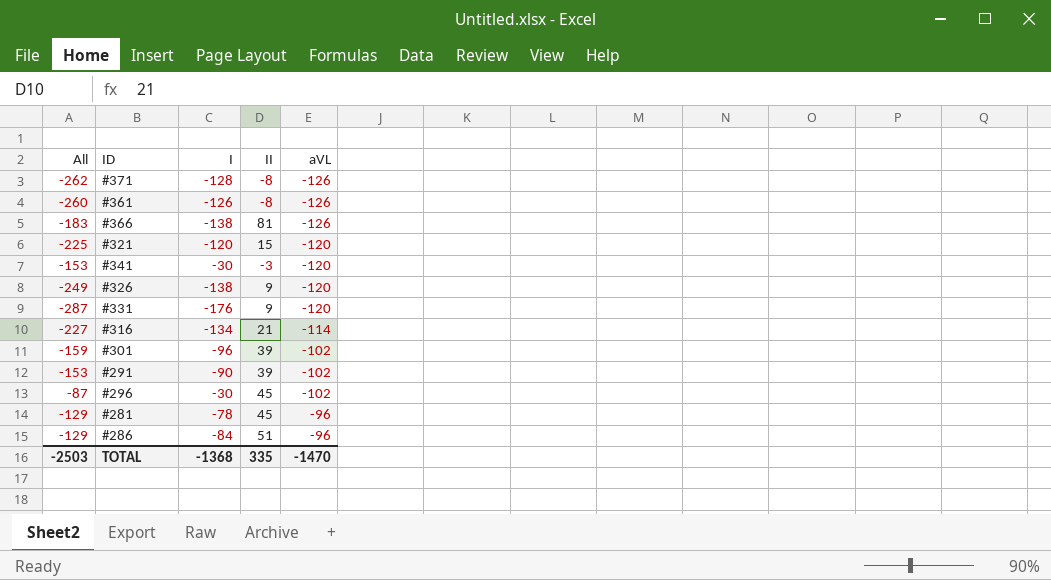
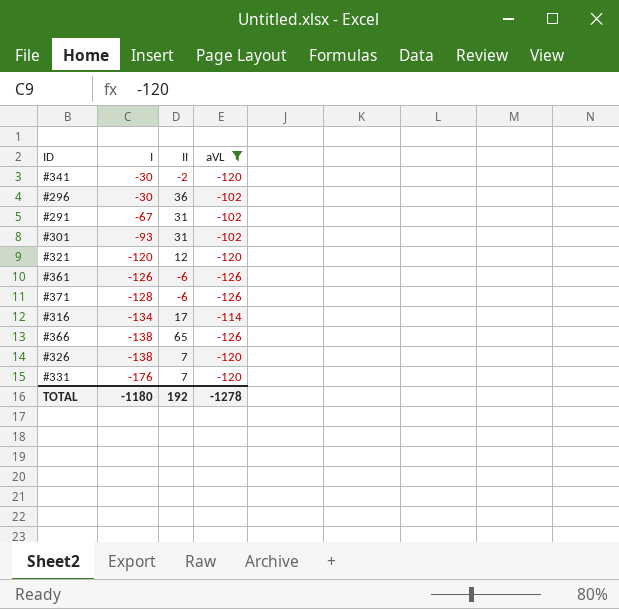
filter: none -> aVL != -96
row order: aVL ascending -> I descending
column All | formula: [I] + [II] + [aVL] -> none
#341 | II: -3 -> -2
#296 | II: 45 -> 36
#291 | I: -90 -> -67
#291 | II: 39 -> 31
#301 | I: -96 -> -93
#301 | II: 39 -> 31
#321 | II: 15 -> 12
#361 | II: -8 -> -6
#371 | II: -8 -> -6
#316 | II: 21 -> 17
#366 | II: 81 -> 65
#326 | II: 9 -> 7
#331 | II: 9 -> 7
TOTAL | I: -1368 -> -1180
TOTAL | II: 335 -> 192
TOTAL | aVL: -1470 -> -1278

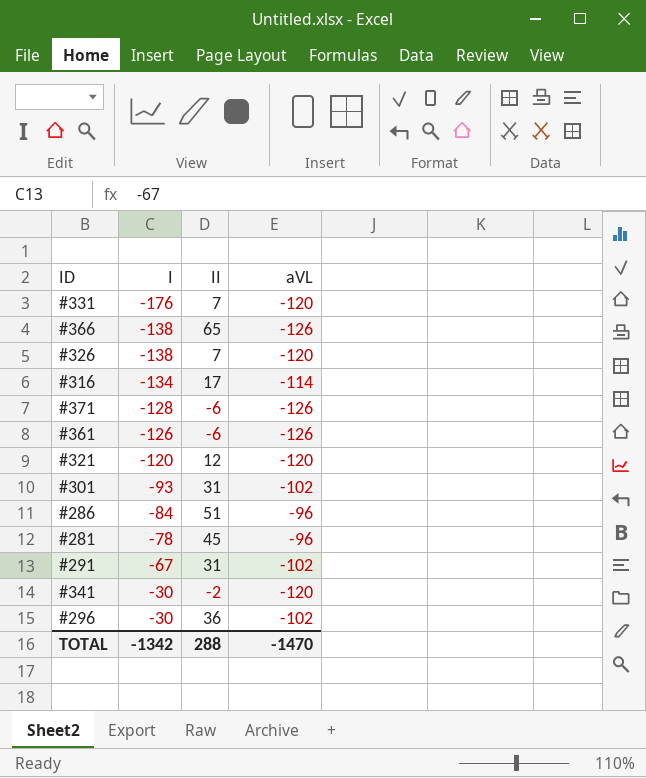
filter: aVL != -96 -> none
row order: I descending -> I ascending
TOTAL | I: -1180 -> -1342
TOTAL | II: 192 -> 288
TOTAL | aVL: -1278 -> -1470

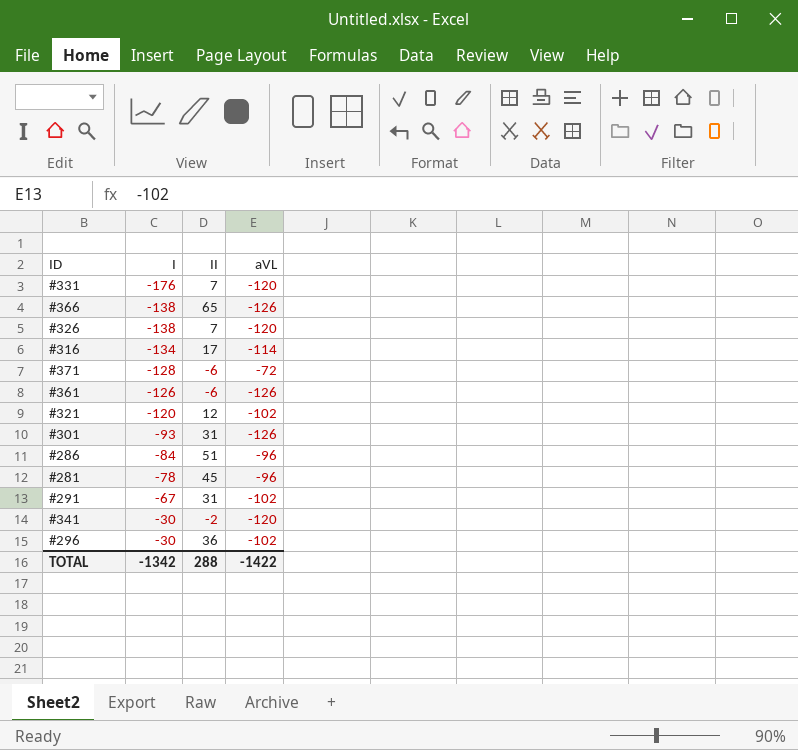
#371 | aVL: -126 -> -72
#321 | aVL: -120 -> -102
#301 | aVL: -102 -> -126
TOTAL | aVL: -1470 -> -1422

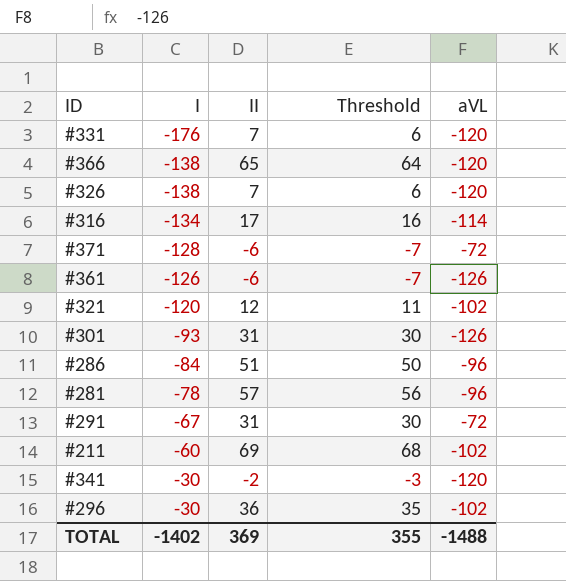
column Threshold | formula: none -> [II] - 1
#366 | aVL: -126 -> -120
#281 | II: 45 -> 57
#291 | aVL: -102 -> -72
row #211: none -> -60 | 69 | 68 | -102
TOTAL | I: -1342 -> -1402
TOTAL | II: 288 -> 369
TOTAL | aVL: -1422 -> -1488

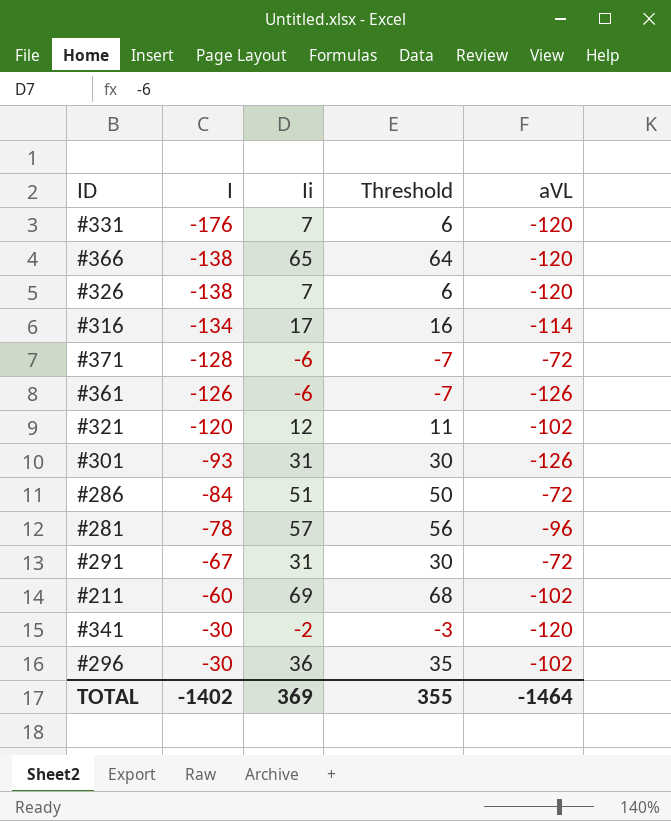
column name: II -> Ii
#286 | aVL: -96 -> -72
TOTAL | aVL: -1488 -> -1464

